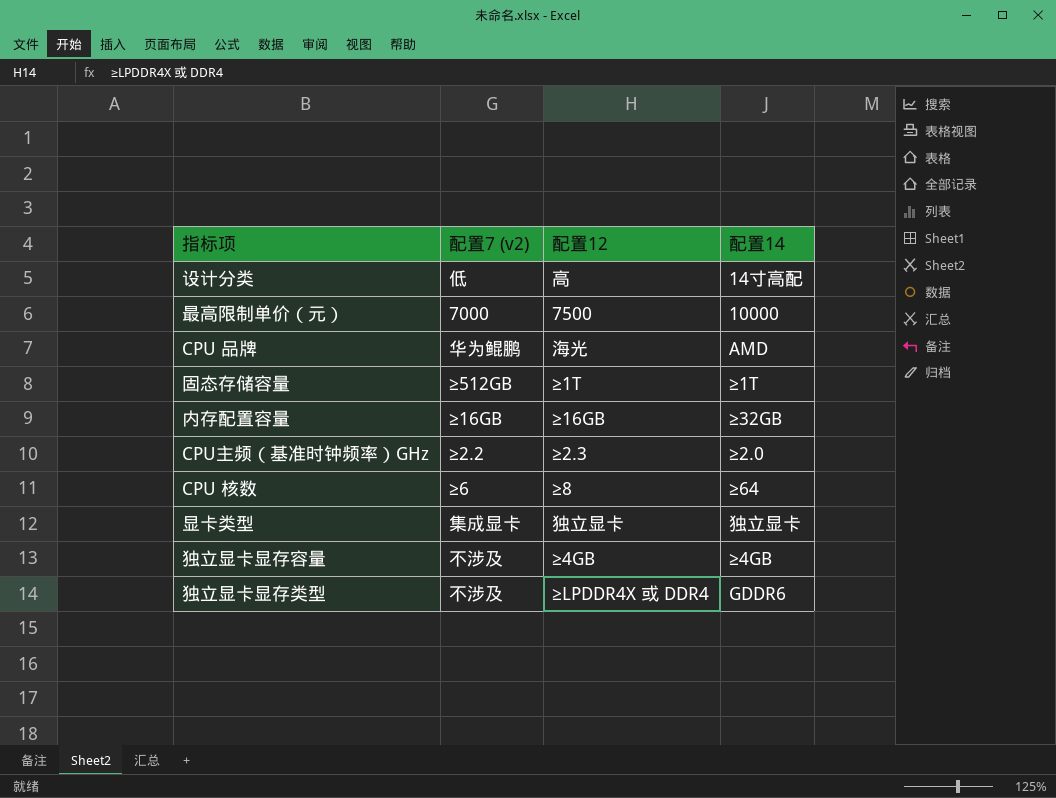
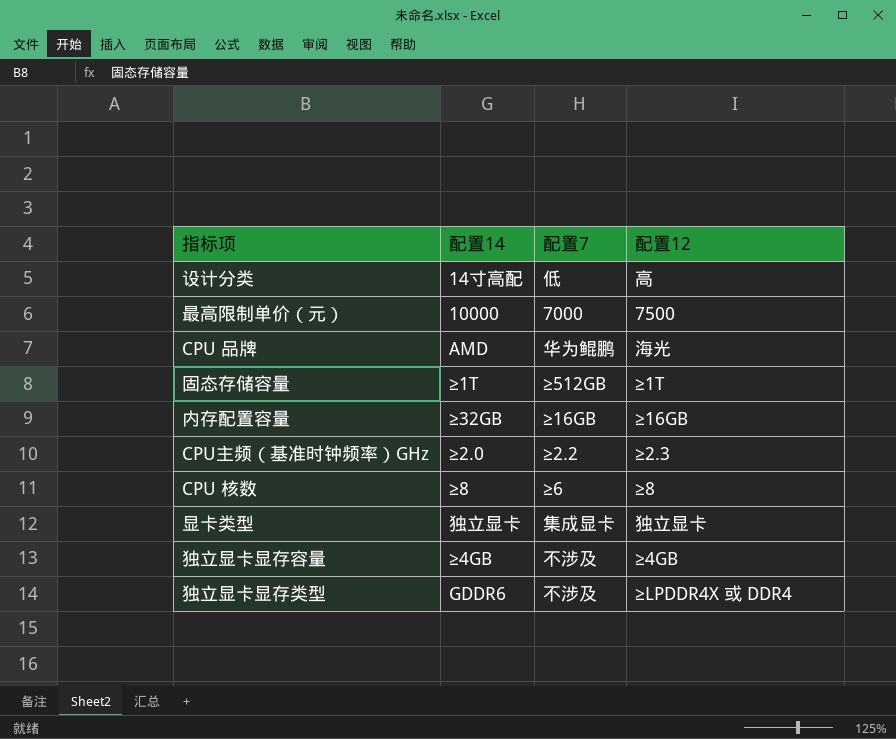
column 配置14 | position: 4 -> 2
column name: 配置7 (v2) -> 配置7
CPU 核数 | 配置14: ≥64 -> ≥8

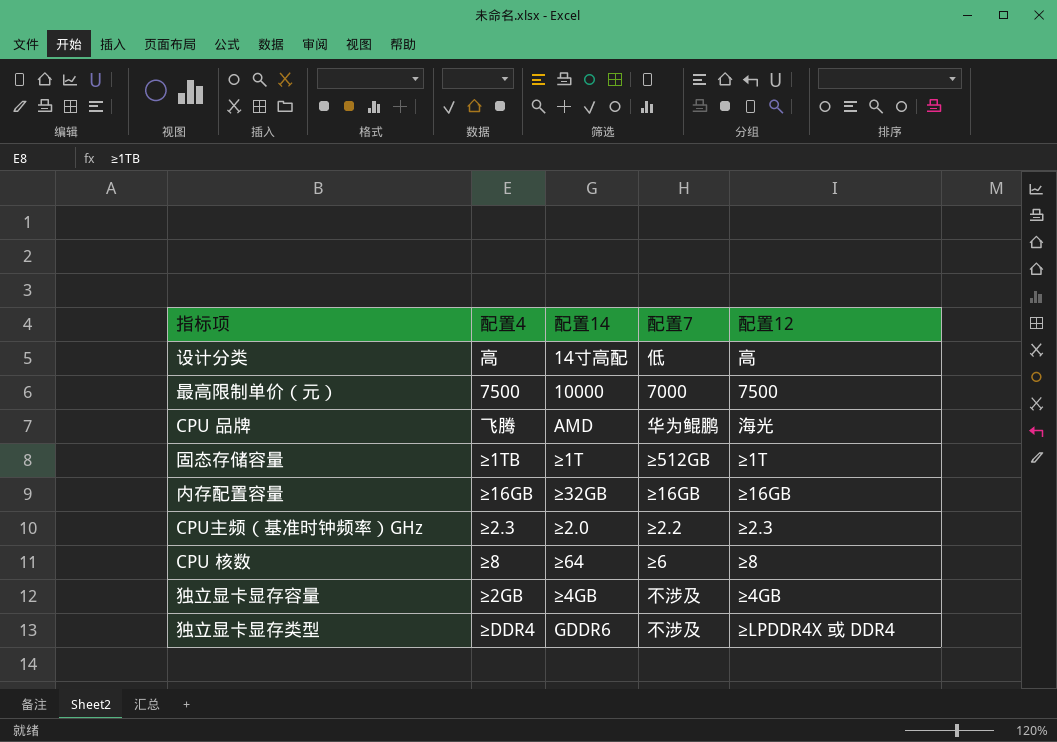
column 配置4 | position: none -> 2
row 显卡类型: 独立显卡 | 集成显卡 | 独立显卡 -> none
CPU 核数 | 配置14: ≥8 -> ≥64

